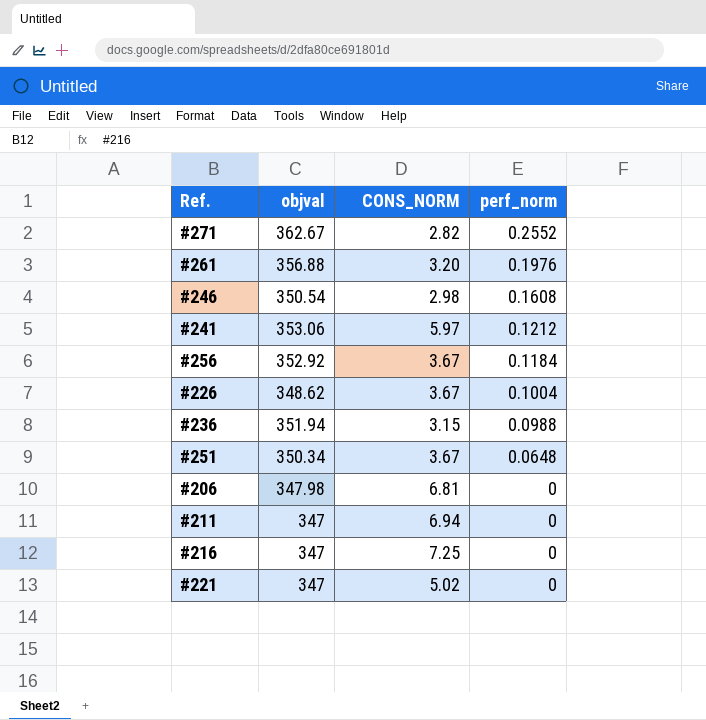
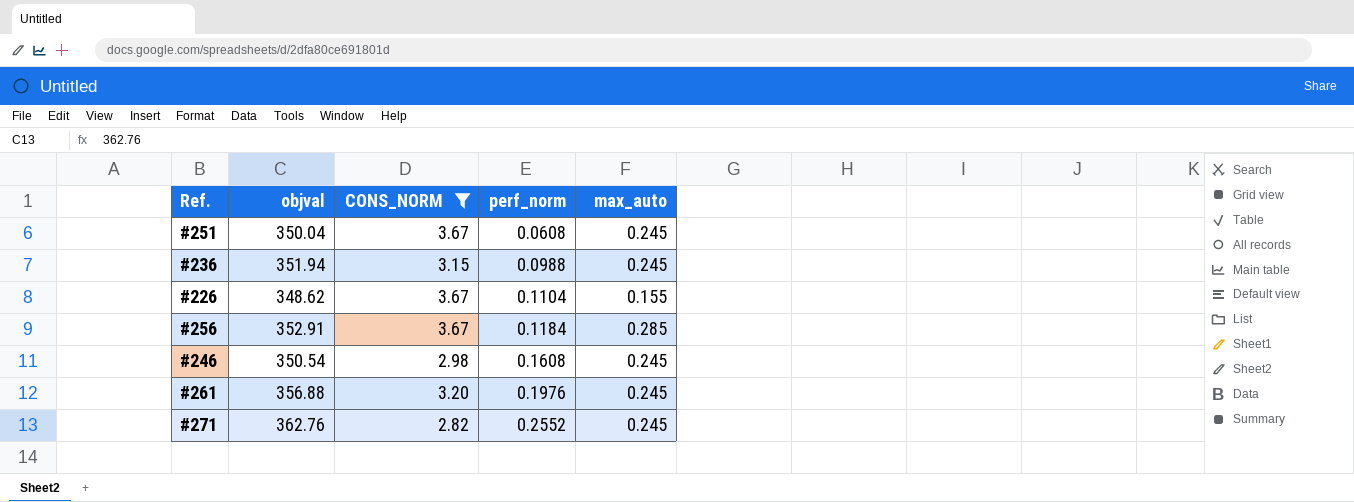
filter: none -> CONS_NORM <= 3.67
row order: perf_norm descending -> perf_norm ascending
column max_auto | position: none -> 5
#251 | objval: 350.34 -> 350.04
#251 | perf_norm: 0.0648 -> 0.0608
#226 | perf_norm: 0.1004 -> 0.1104
#256 | objval: 352.92 -> 352.91
#271 | objval: 362.67 -> 362.76

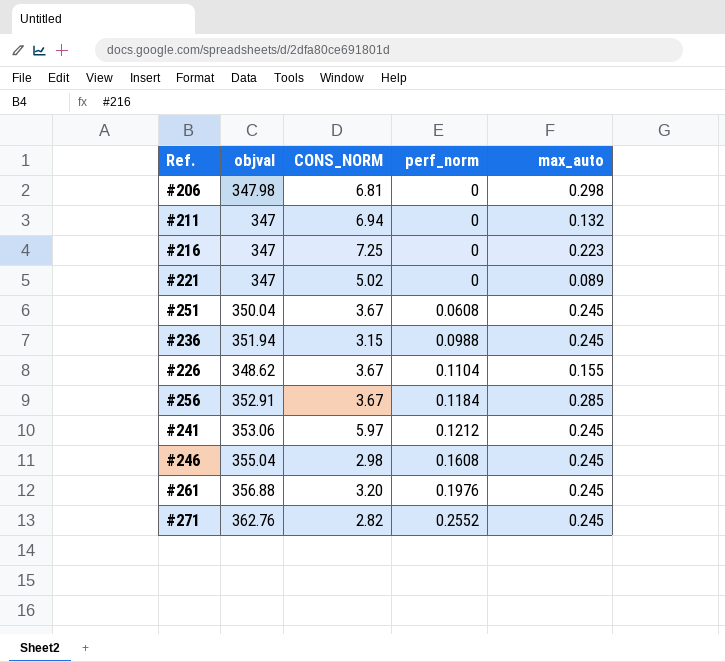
filter: CONS_NORM <= 3.67 -> none
#246 | objval: 350.54 -> 355.04

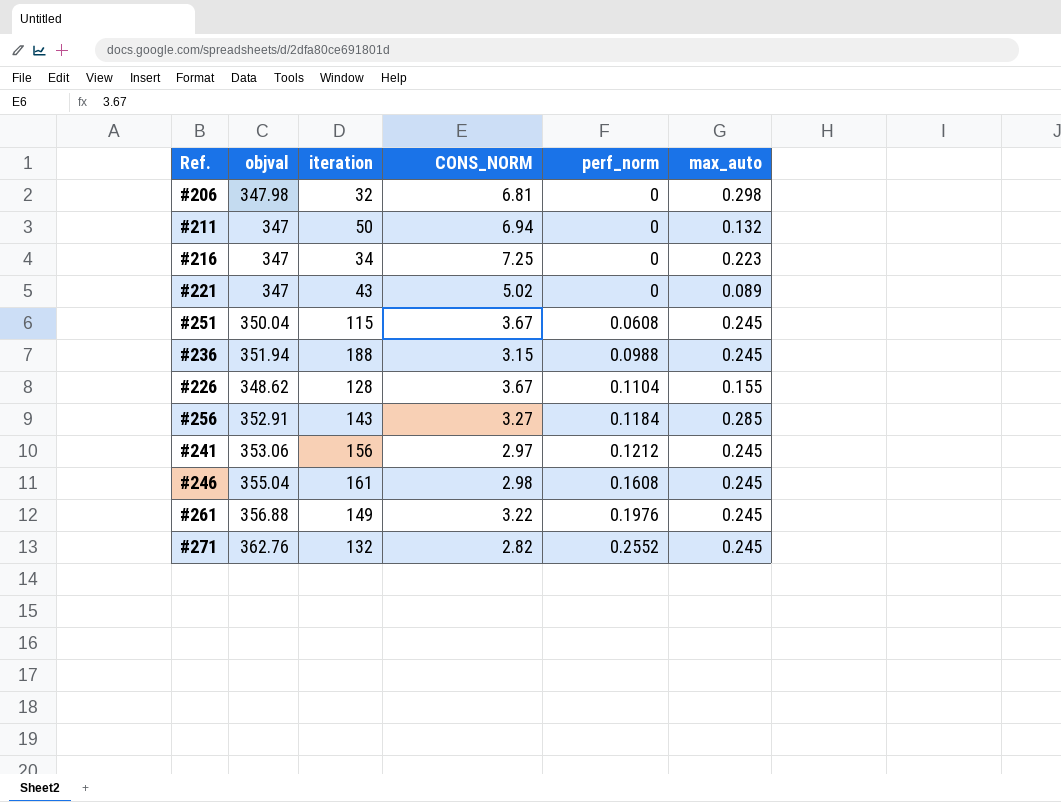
column iteration | position: none -> 3
#256 | CONS_NORM: 3.67 -> 3.27
#241 | CONS_NORM: 5.97 -> 2.97
#261 | CONS_NORM: 3.20 -> 3.22

